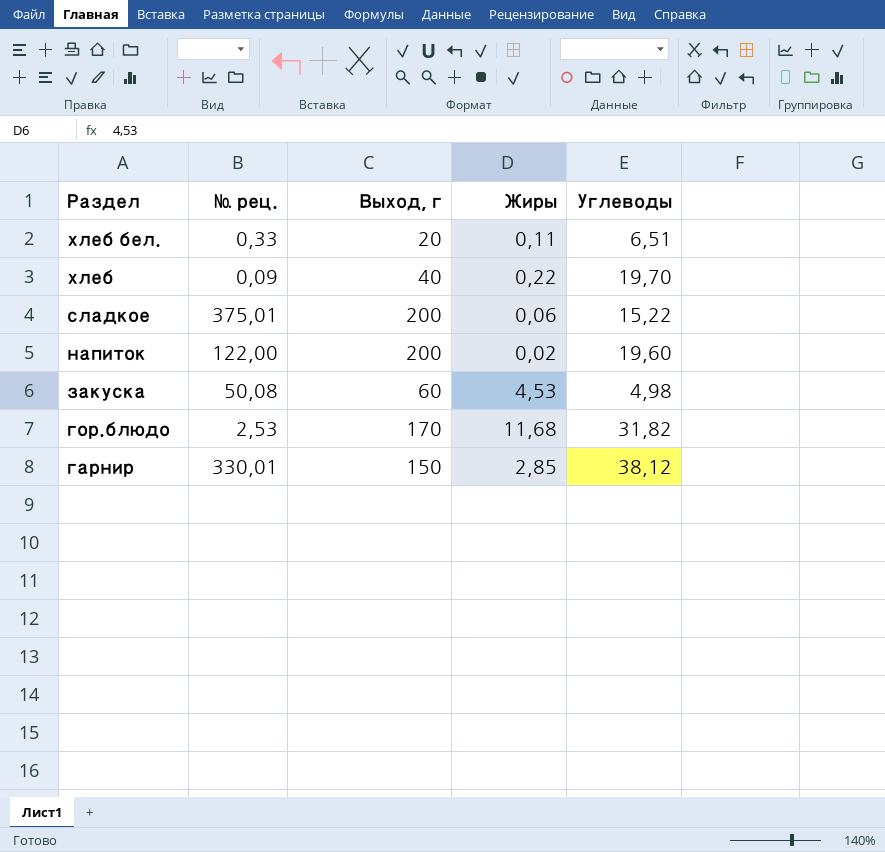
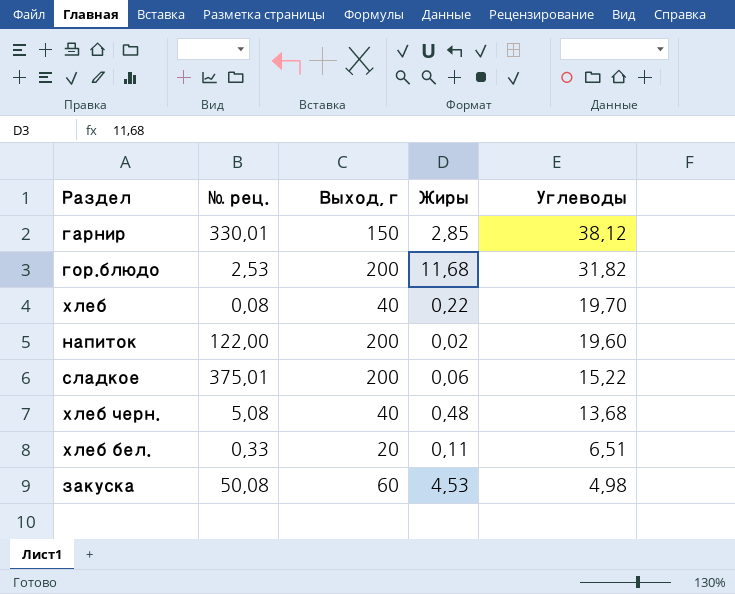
row order: Раздел descending -> Углеводы descending
гор.блюдо | Выход, г: 170 -> 200
хлеб | № рец.: 0,09 -> 0,08
row хлеб черн.: none -> 5,08 | 40 | 0,48 | 13,68

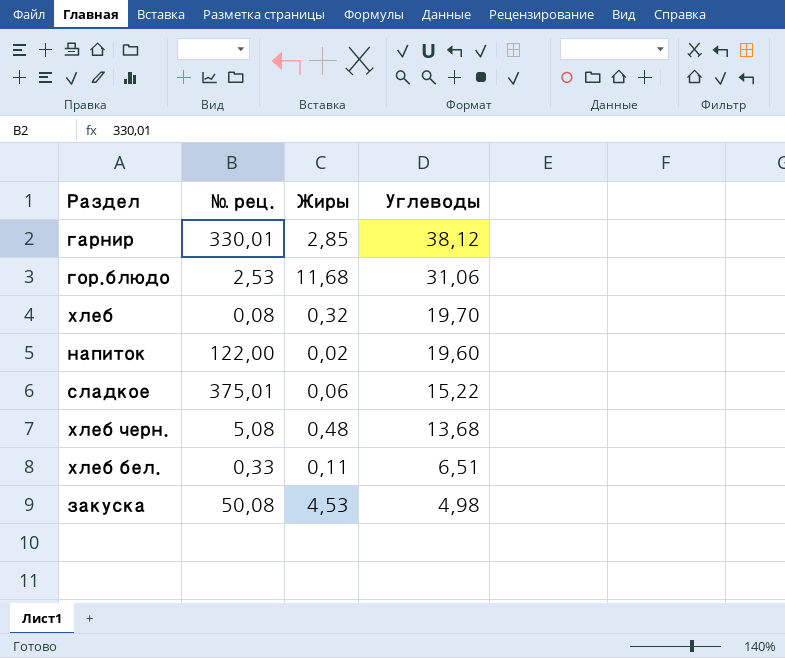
column Выход, г | position: 3 -> none
гор.блюдо | Углеводы: 31,82 -> 31,06
хлеб | Жиры: 0,22 -> 0,32

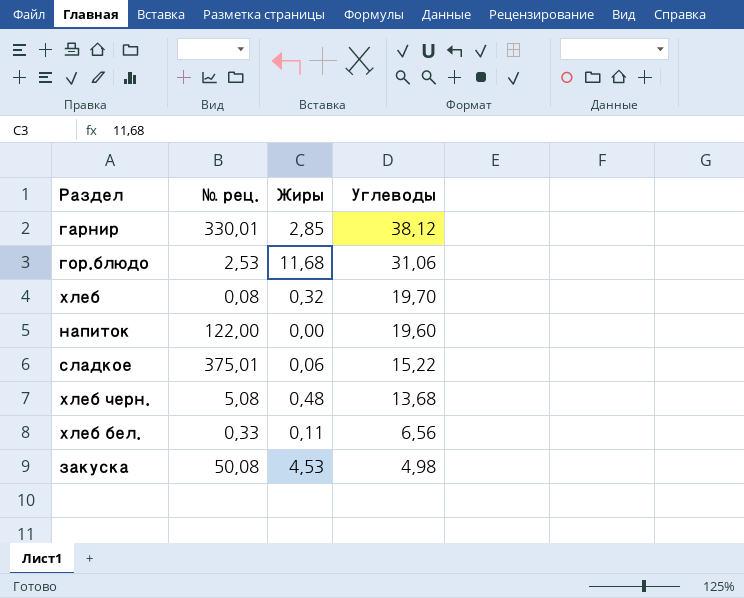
напиток | Жиры: 0,02 -> 0,00
хлеб бел. | Углеводы: 6,51 -> 6,56

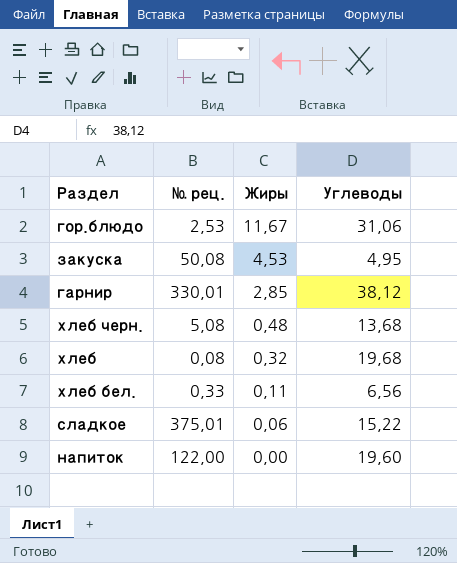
row order: Углеводы descending -> Жиры descending
гор.блюдо | Жиры: 11,68 -> 11,67
закуска | Углеводы: 4,98 -> 4,95
хлеб | Углеводы: 19,70 -> 19,68

